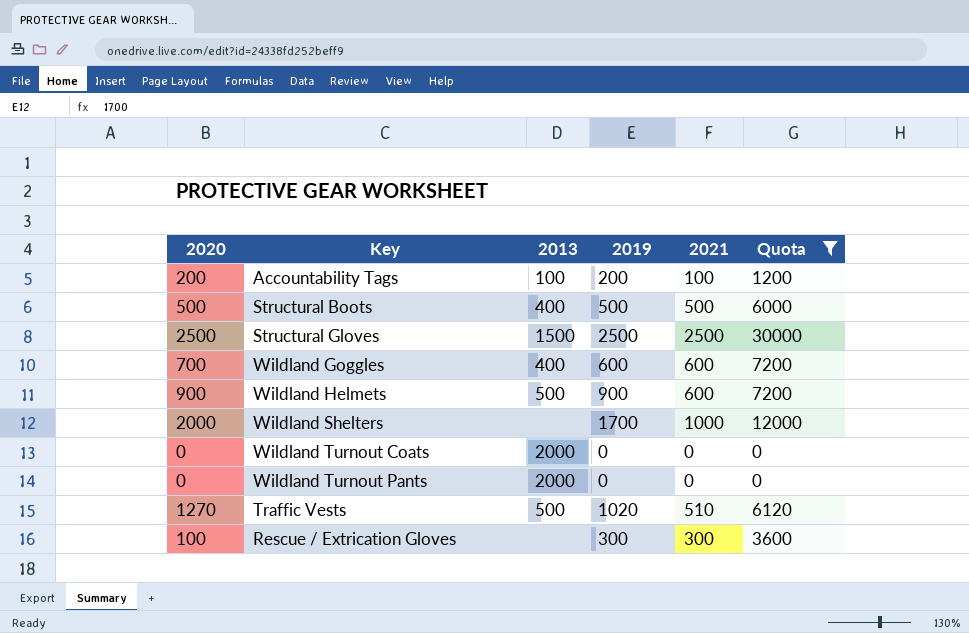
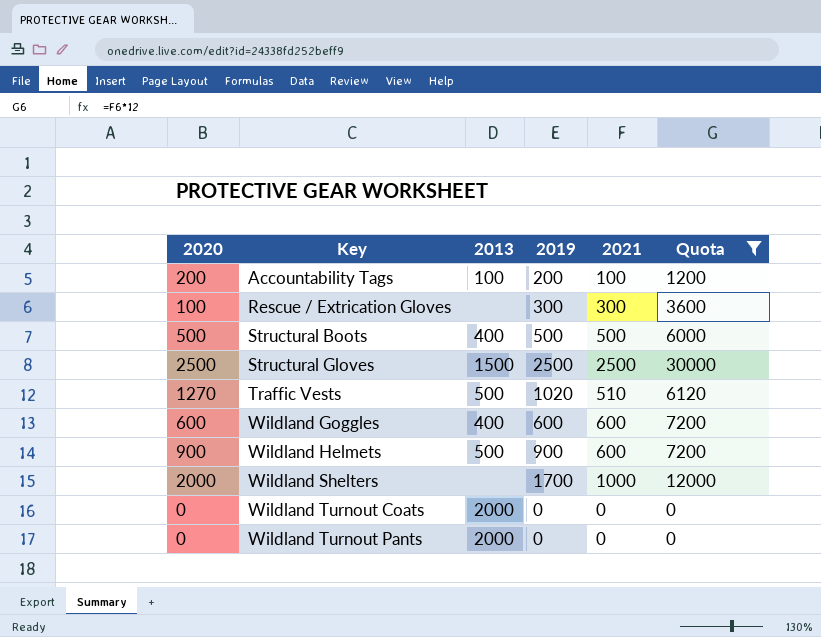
row order: none -> Key ascending
Wildland Goggles | 2020: 700 -> 600

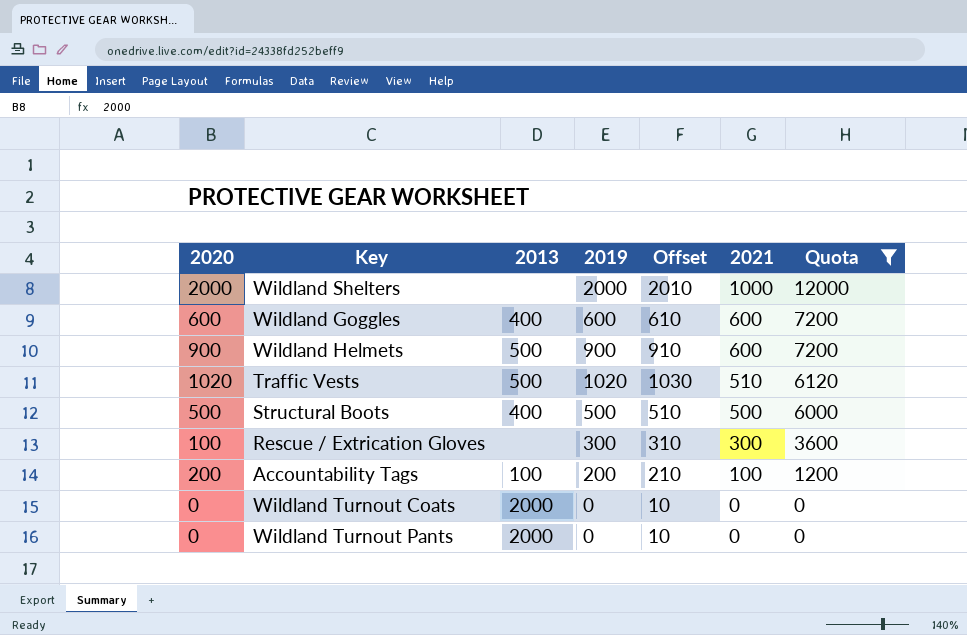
row order: Key ascending -> 2021 descending
column Offset | formula: none -> [2019] + 10
row Structural Gloves: 2500 | 1500 | 2500 | 2500 | 30000 -> none
Wildland Shelters | 2019: 1700 -> 2000
Traffic Vests | 2020: 1270 -> 1020

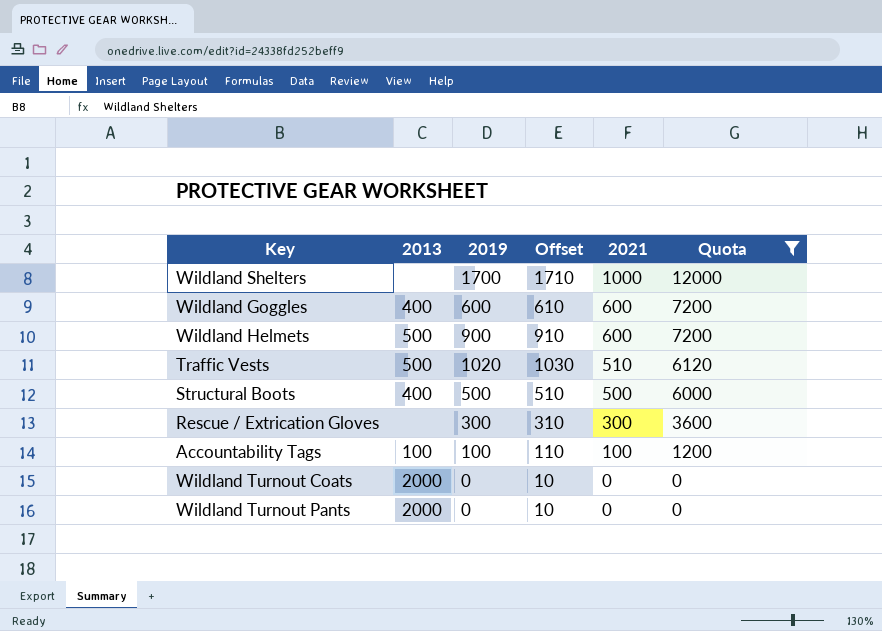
column 2020 | position: 1 -> none
Wildland Shelters | 2019: 2000 -> 1700
Wildland Shelters | Offset: 2010 -> 1710
Accountability Tags | 2019: 200 -> 100
Accountability Tags | Offset: 210 -> 110

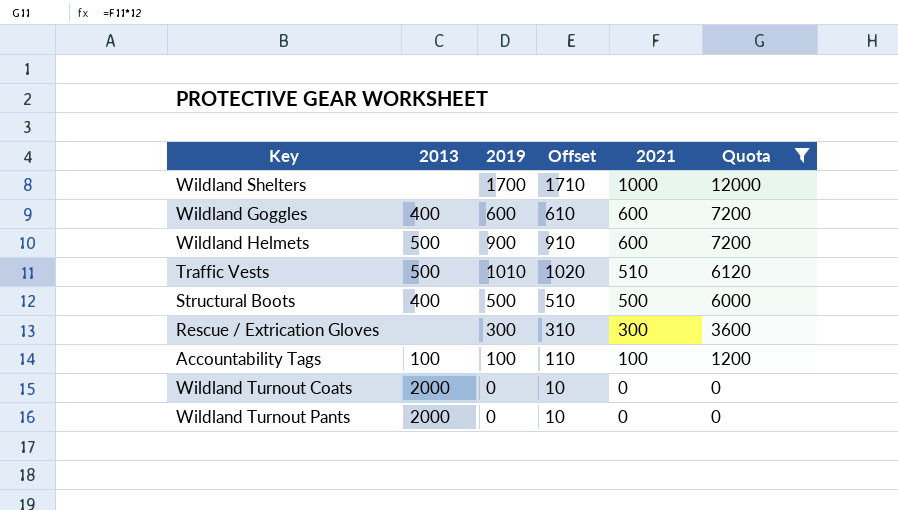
Traffic Vests | 2019: 1020 -> 1010
Traffic Vests | Offset: 1030 -> 1020

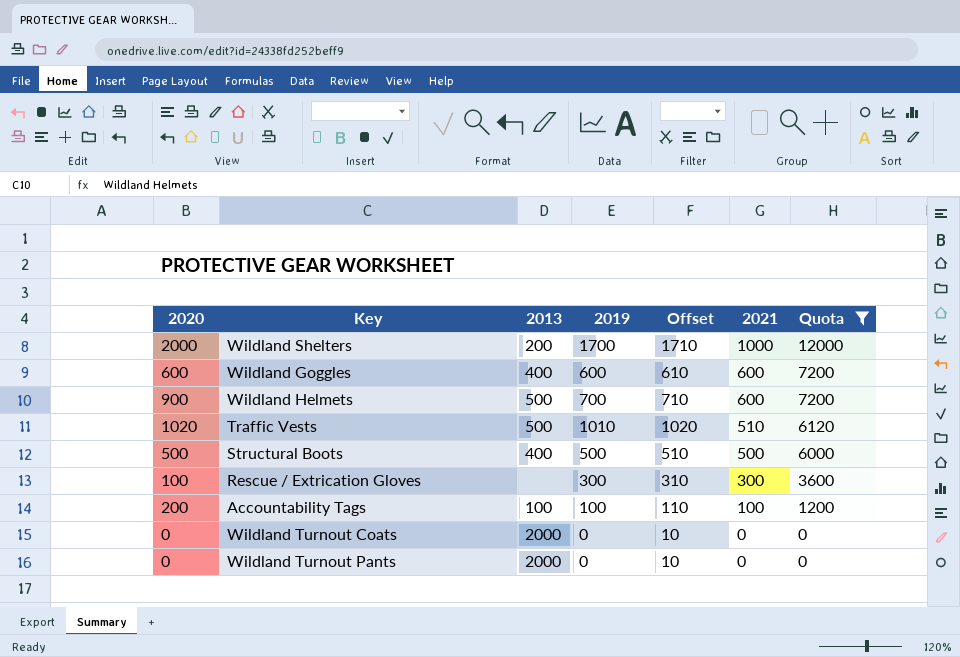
column 2020 | position: none -> 1
Wildland Shelters | 2013: none -> 200
Wildland Helmets | 2019: 900 -> 700
Wildland Helmets | Offset: 910 -> 710

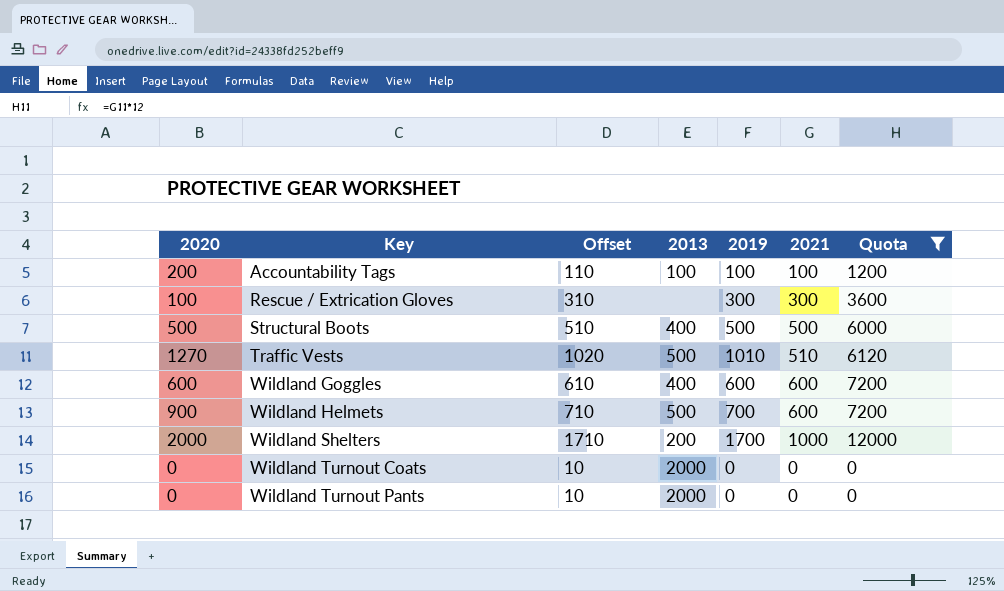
row order: 2021 descending -> Key ascending
column Offset | position: 5 -> 3
Traffic Vests | 2020: 1020 -> 1270

